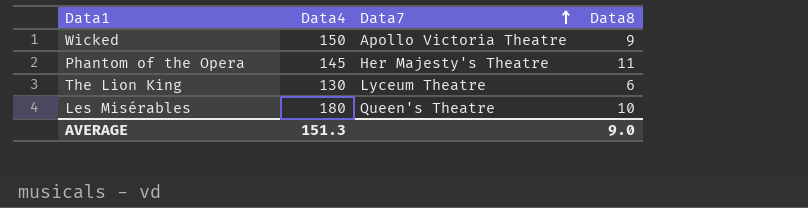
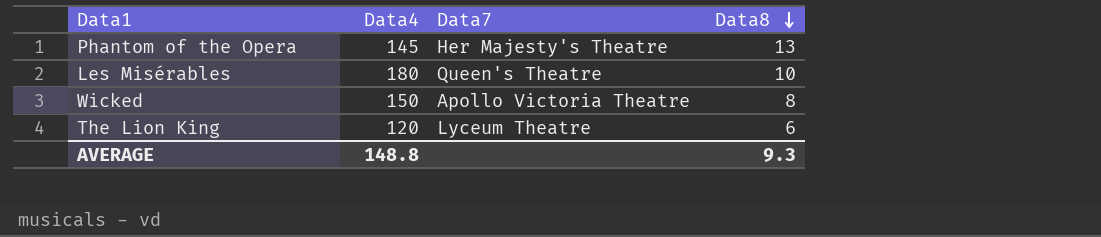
row order: Data7 ascending -> Data8 descending
Phantom of the Opera | Data8: 11 -> 13
Wicked | Data8: 9 -> 8
The Lion King | Data4: 130 -> 120
AVERAGE | Data4: 151.3 -> 148.8
AVERAGE | Data8: 9.0 -> 9.3

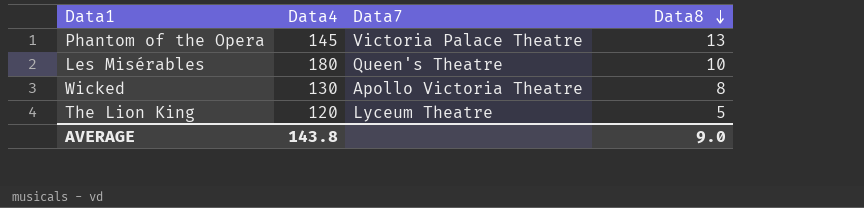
Phantom of the Opera | Data7: Her Majesty's Theatre -> Victoria Palace Theatre
Wicked | Data4: 150 -> 130
The Lion King | Data8: 6 -> 5
AVERAGE | Data4: 148.8 -> 143.8
AVERAGE | Data8: 9.3 -> 9.0

